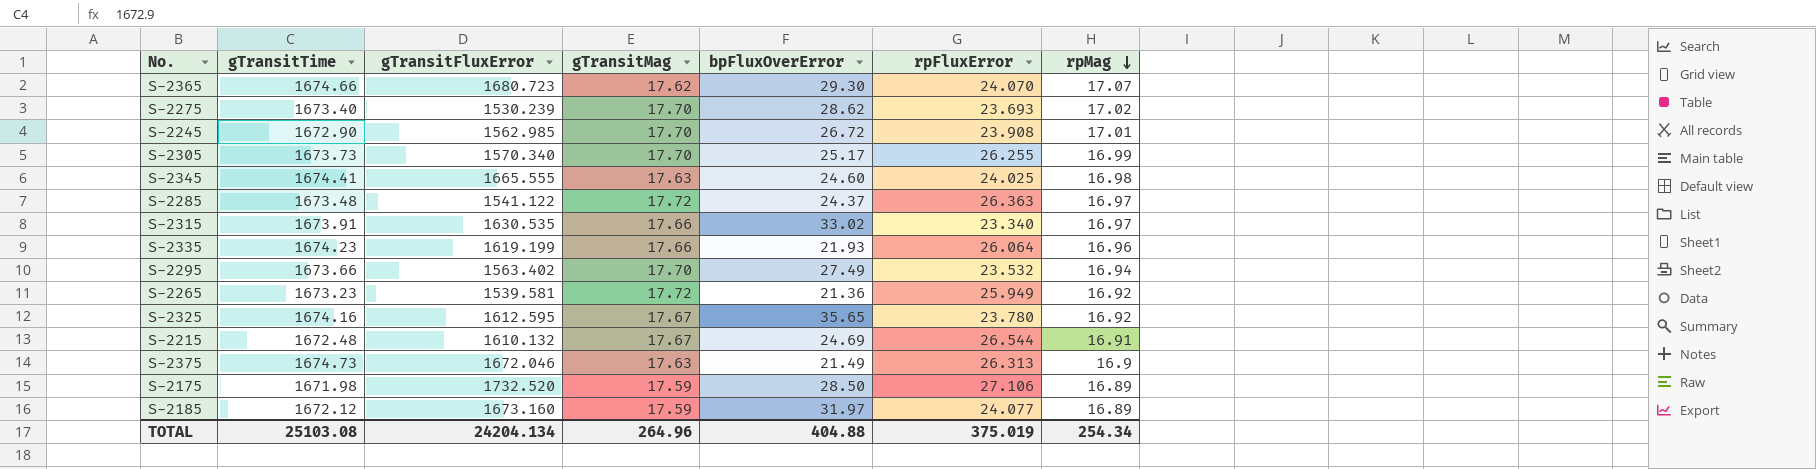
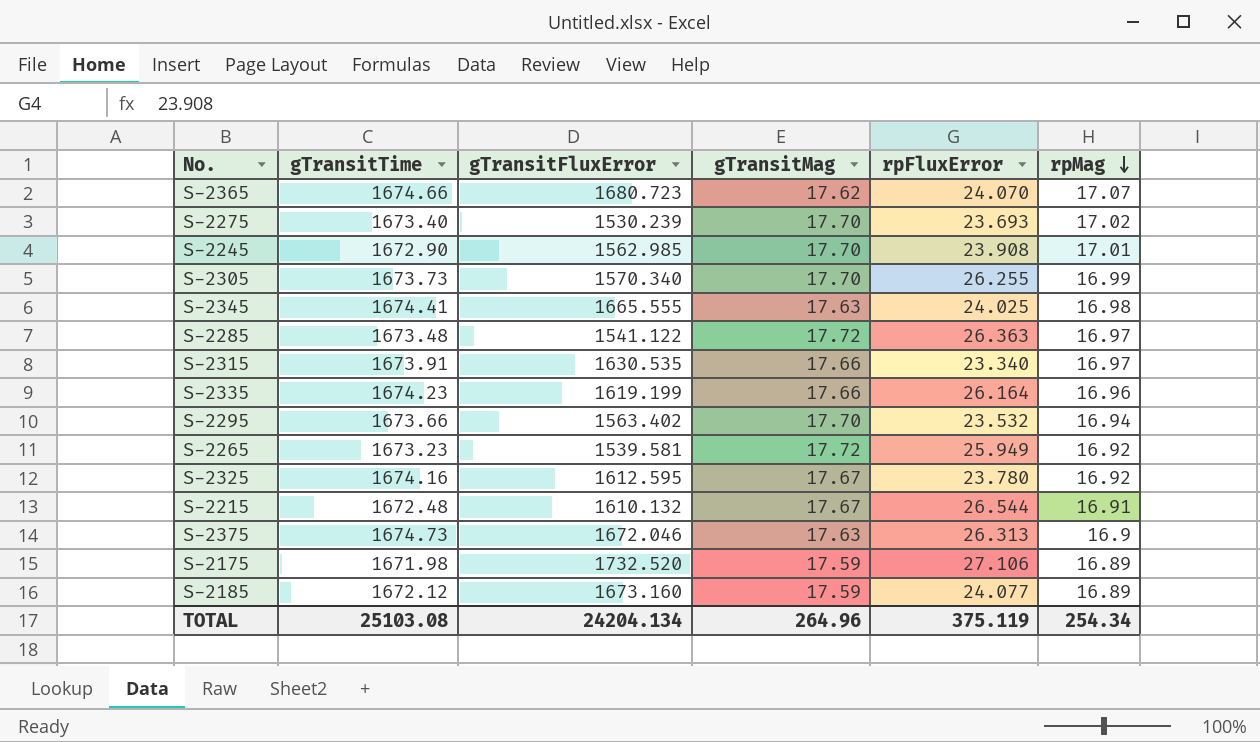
column bpFluxOverError | position: 5 -> none
S-2335 | rpFluxError: 26.064 -> 26.164
TOTAL | rpFluxError: 375.019 -> 375.119

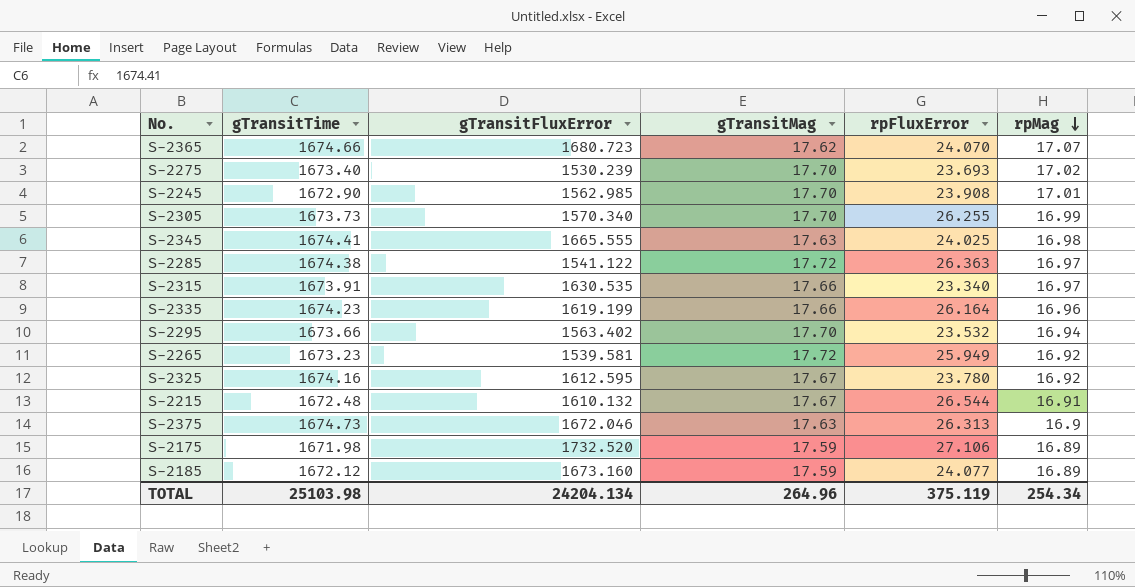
S-2285 | gTransitTime: 1673.48 -> 1674.38
TOTAL | gTransitTime: 25103.08 -> 25103.98

